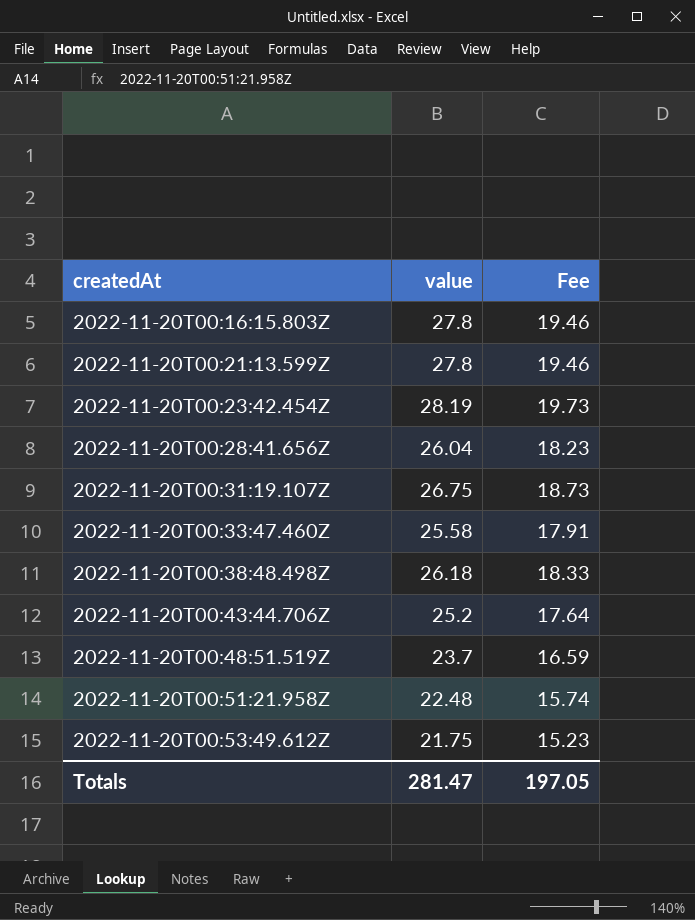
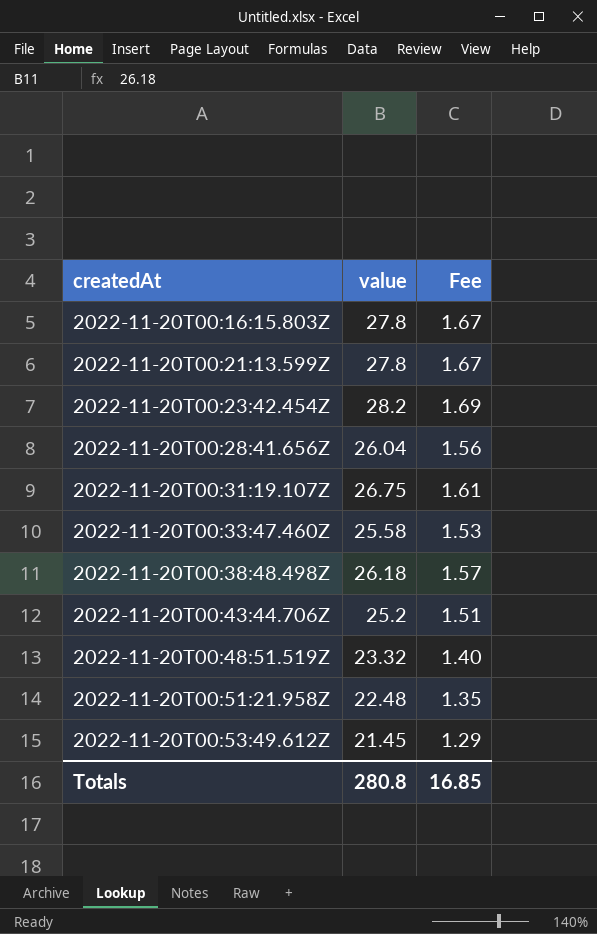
column Fee | formula: [value] * 0.7 -> [value] * 0.06
2022-11-20T00:23:42.454Z | value: 28.19 -> 28.2
2022-11-20T00:48:51.519Z | value: 23.7 -> 23.32
2022-11-20T00:53:49.612Z | value: 21.75 -> 21.45
Totals | value: 281.47 -> 280.8
Totals | Fee: 197.05 -> 16.85

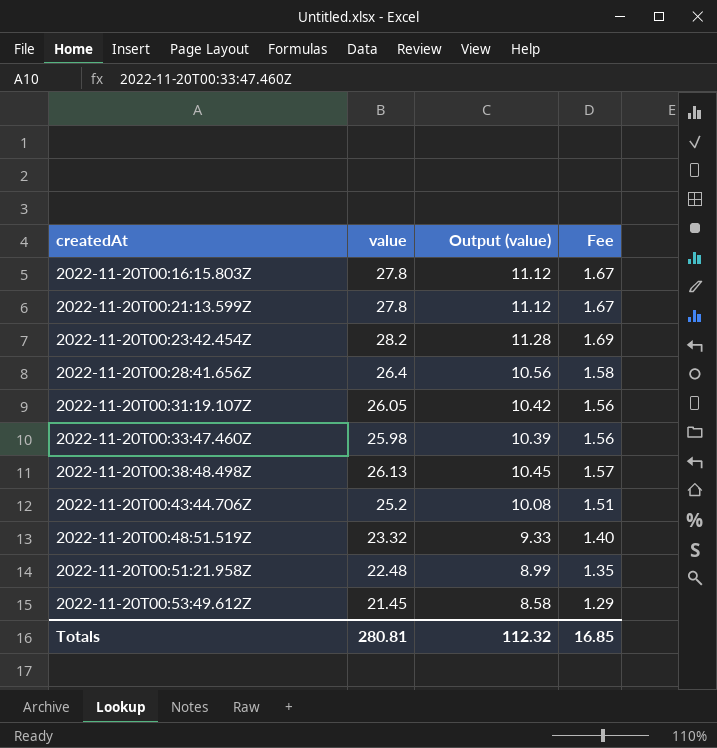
column Output (value) | formula: none -> [value] * 0.4
2022-11-20T00:28:41.656Z | value: 26.04 -> 26.4
2022-11-20T00:28:41.656Z | Fee: 1.56 -> 1.58
2022-11-20T00:31:19.107Z | value: 26.75 -> 26.05
2022-11-20T00:31:19.107Z | Fee: 1.61 -> 1.56
2022-11-20T00:33:47.460Z | value: 25.58 -> 25.98
2022-11-20T00:33:47.460Z | Fee: 1.53 -> 1.56
2022-11-20T00:38:48.498Z | value: 26.18 -> 26.13
Totals | value: 280.8 -> 280.81

